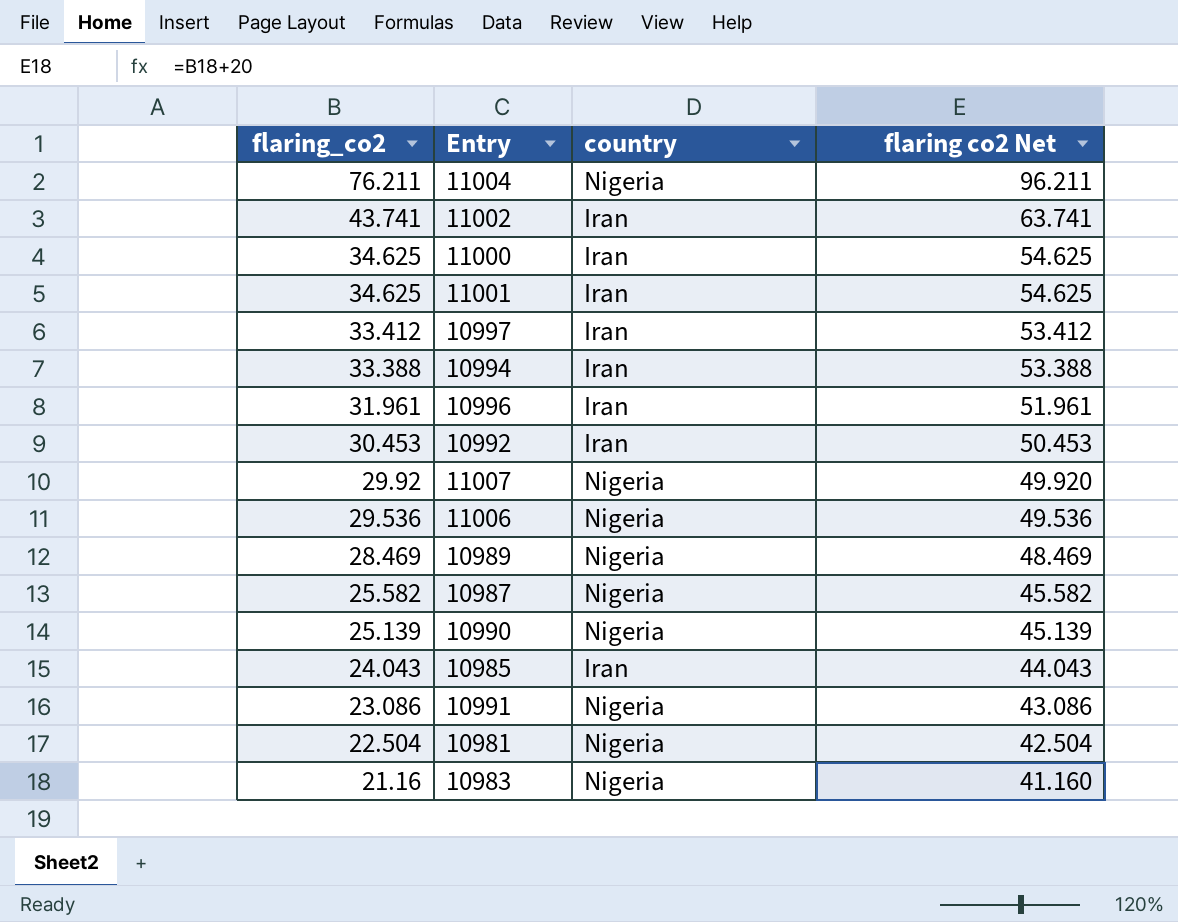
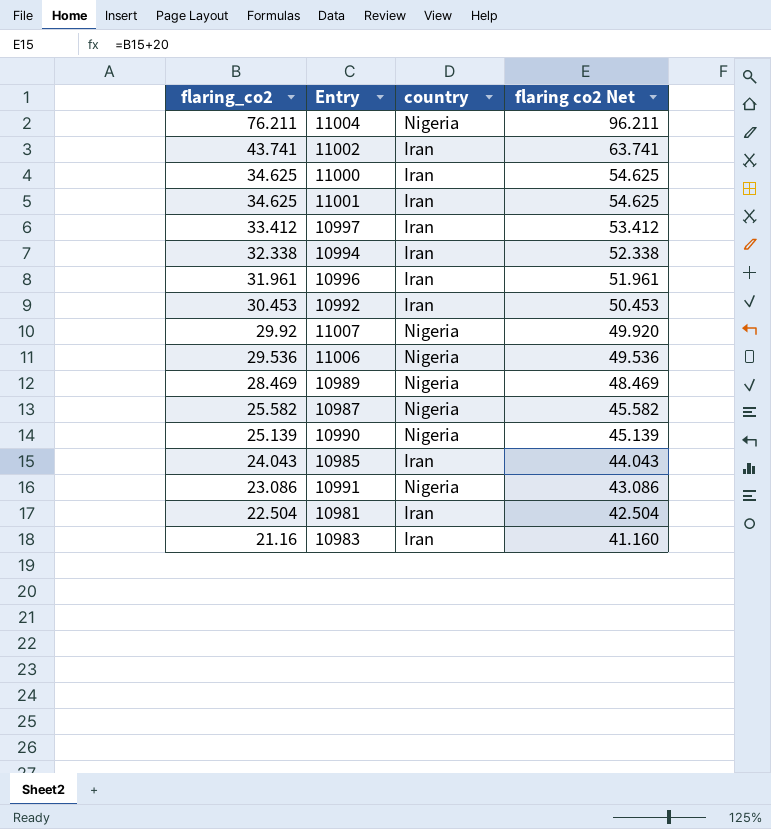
10994 | flaring_co2: 33.388 -> 32.338
10994 | flaring co2 Net: 53.388 -> 52.338
10981 | country: Nigeria -> Iran
10983 | country: Nigeria -> Iran

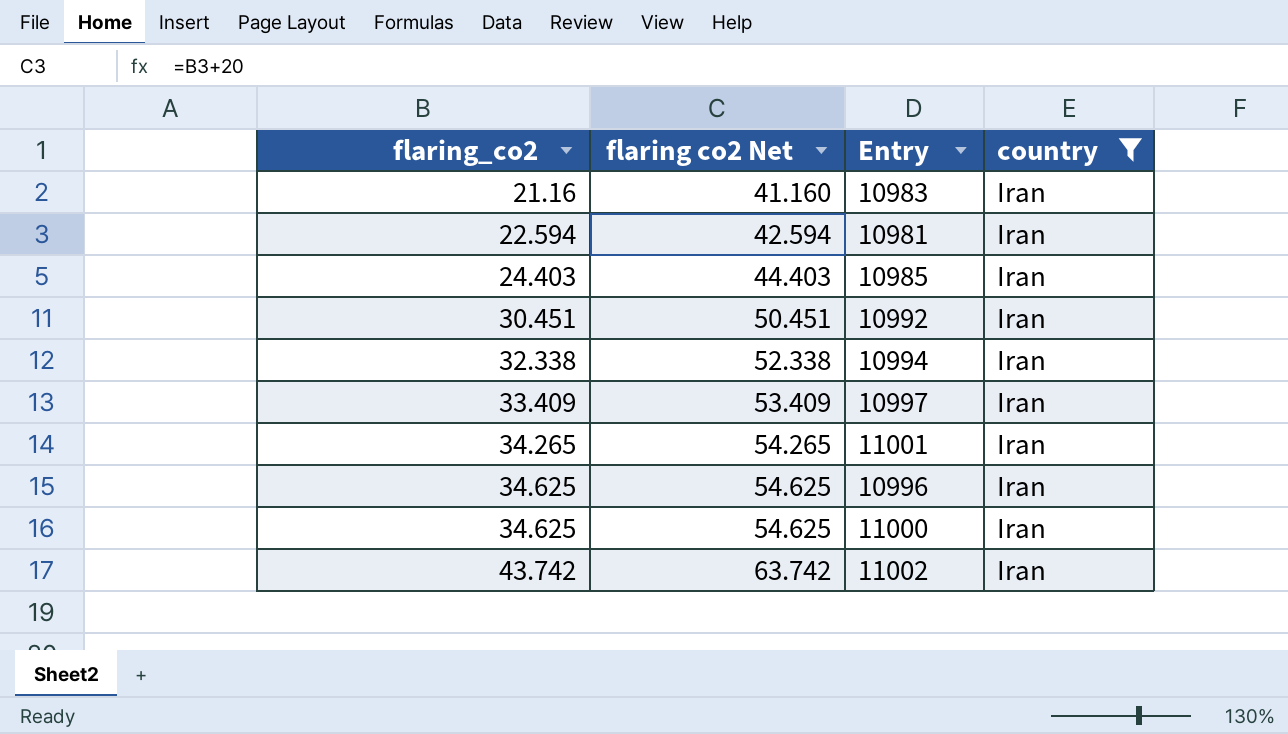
filter: none -> country = Iran
row order: flaring_co2 descending -> flaring_co2 ascending
column flaring co2 Net | position: 4 -> 2
10981 | flaring_co2: 22.504 -> 22.594
10981 | flaring co2 Net: 42.504 -> 42.594
10985 | flaring_co2: 24.043 -> 24.403
10985 | flaring co2 Net: 44.043 -> 44.403
10992 | flaring_co2: 30.453 -> 30.451
10992 | flaring co2 Net: 50.453 -> 50.451
10997 | flaring_co2: 33.412 -> 33.409
10997 | flaring co2 Net: 53.412 -> 53.409
11001 | flaring_co2: 34.625 -> 34.265
11001 | flaring co2 Net: 54.625 -> 54.265
10996 | flaring_co2: 31.961 -> 34.625
10996 | flaring co2 Net: 51.961 -> 54.625
11002 | flaring_co2: 43.741 -> 43.742
11002 | flaring co2 Net: 63.741 -> 63.742

